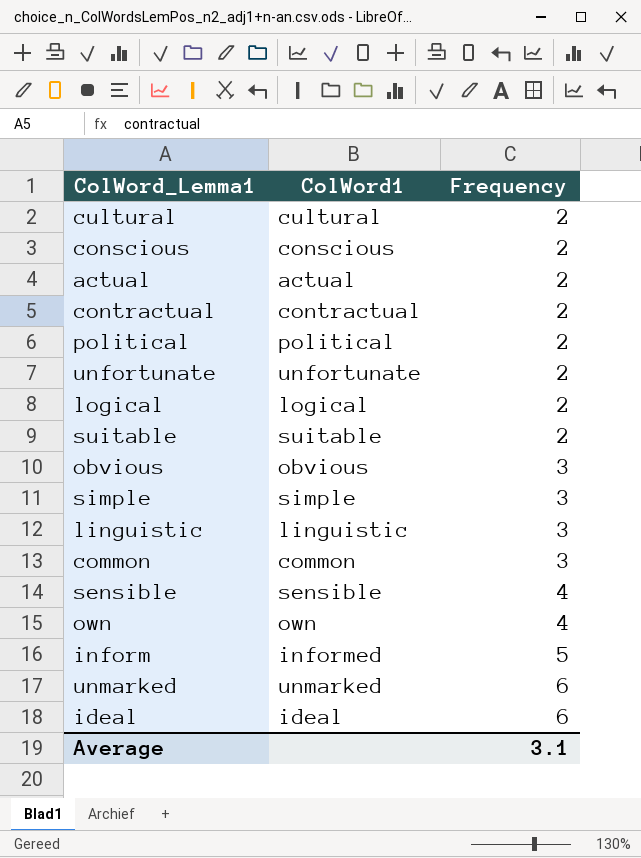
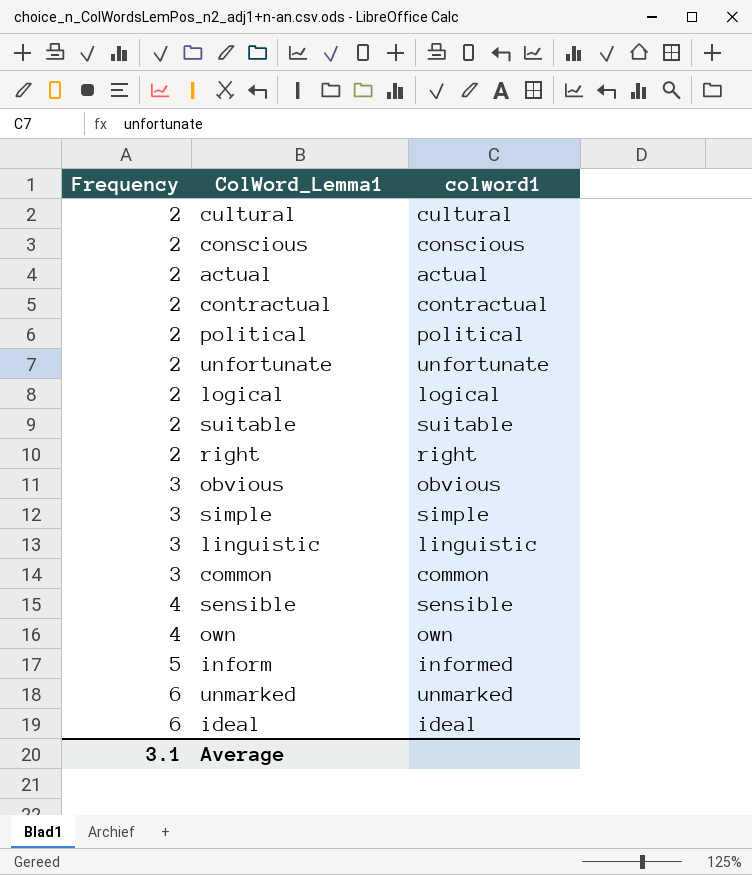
column Frequency | position: 3 -> 1
column name: ColWord1 -> colword1
row right: none -> 2 | right

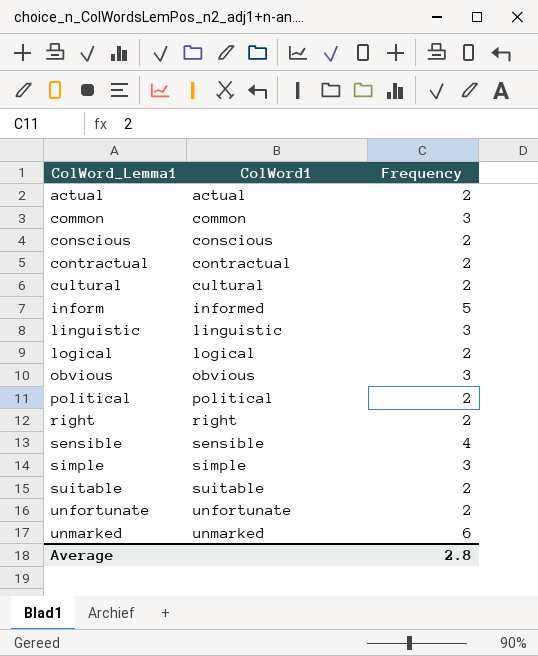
row order: Frequency ascending -> ColWord_Lemma1 ascending
column name: colword1 -> ColWord1
column Frequency | position: 1 -> 3
row own: 4 | own -> none
row ideal: 6 | ideal -> none
Average | Frequency: 3.1 -> 2.8

